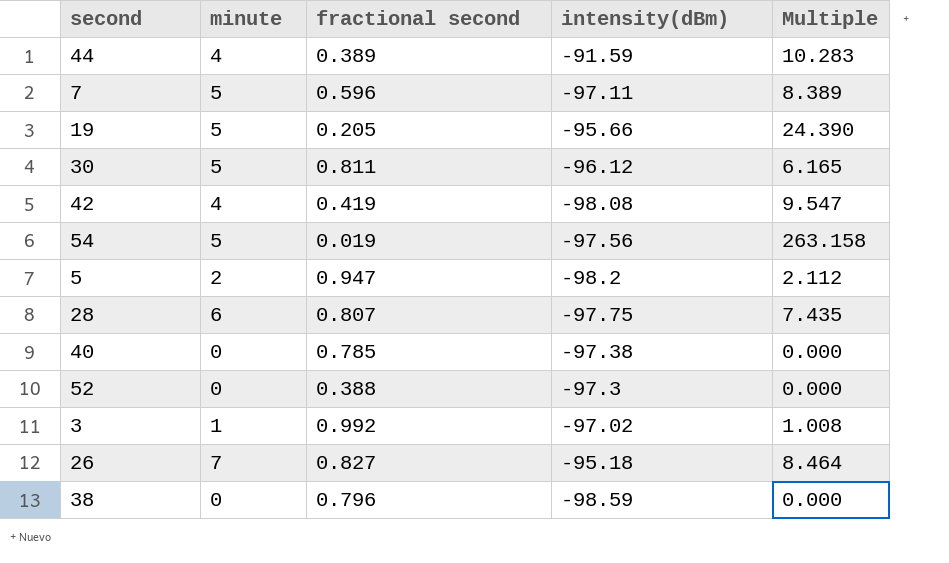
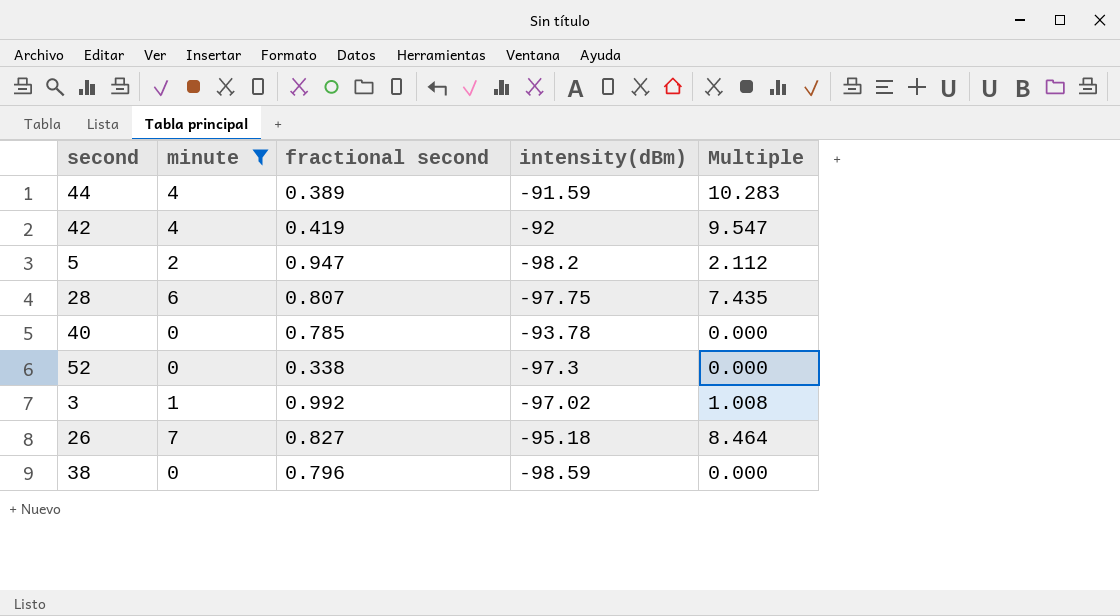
filter: none -> minute != 5
42 | intensity(dBm): -98.08 -> -92
40 | intensity(dBm): -97.38 -> -93.78
52 | fractional second: 0.388 -> 0.338

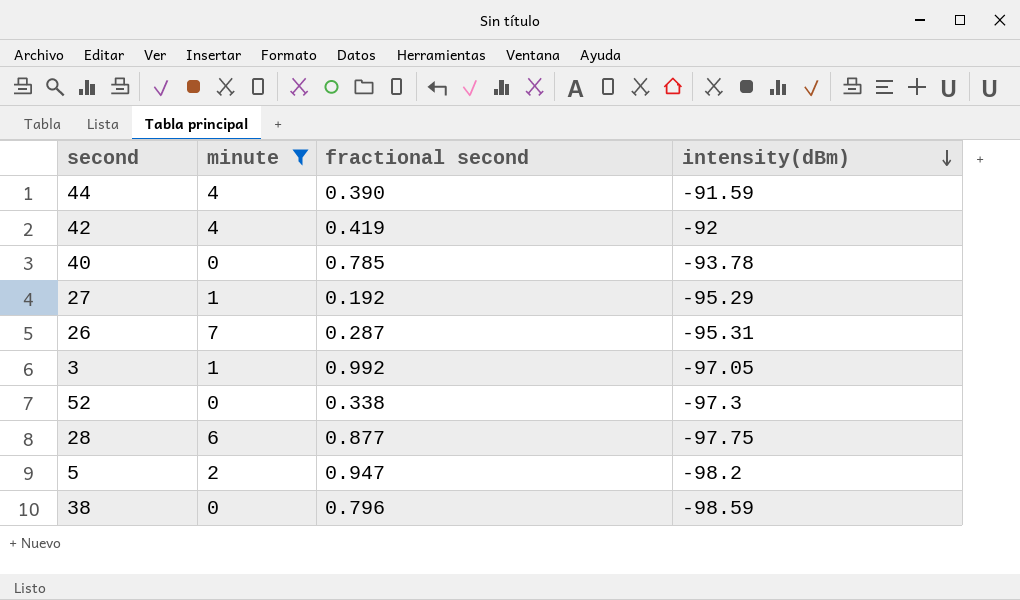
row order: none -> intensity(dBm) descending
column Multiple | formula: [minute] / [fractional second] -> none
44 | fractional second: 0.389 -> 0.390
row 27: none -> 1 | 0.192 | -95.29
26 | fractional second: 0.827 -> 0.287
26 | intensity(dBm): -95.18 -> -95.31
3 | intensity(dBm): -97.02 -> -97.05
28 | fractional second: 0.807 -> 0.877

